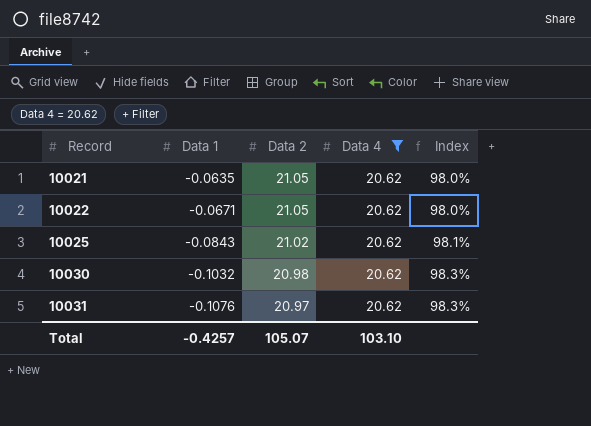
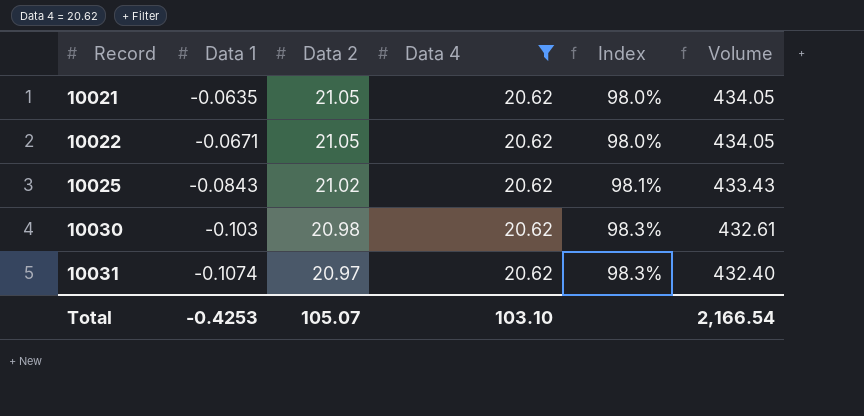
column Volume | formula: none -> [Data 2] * [Data 4]
10030 | Data 1: -0.1032 -> -0.103
10031 | Data 1: -0.1076 -> -0.1074
Total | Data 1: -0.4257 -> -0.4253

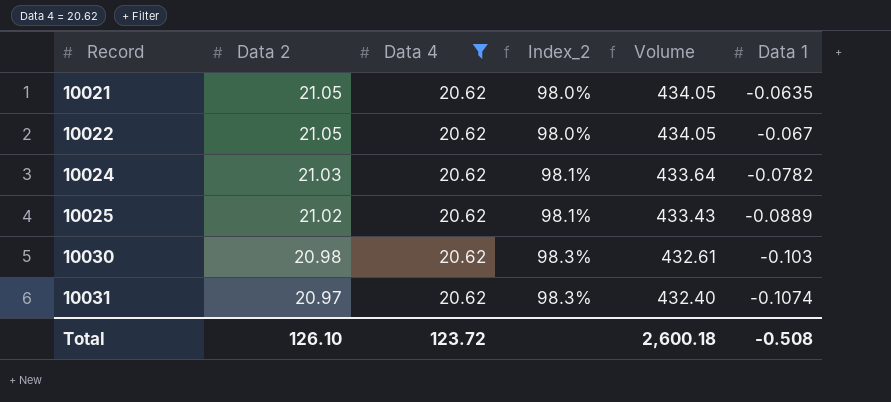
column name: Index -> Index_2
column Data 1 | position: 2 -> 6
10022 | Data 1: -0.0671 -> -0.067
row 10024: none -> 21.03 | 20.62 | 98.1% | 433.64 | -0.0782
10025 | Data 1: -0.0843 -> -0.0889
Total | Data 2: 105.07 -> 126.10
Total | Data 4: 103.10 -> 123.72
Total | Volume: 2,166.54 -> 2,600.18
Total | Data 1: -0.4253 -> -0.508

